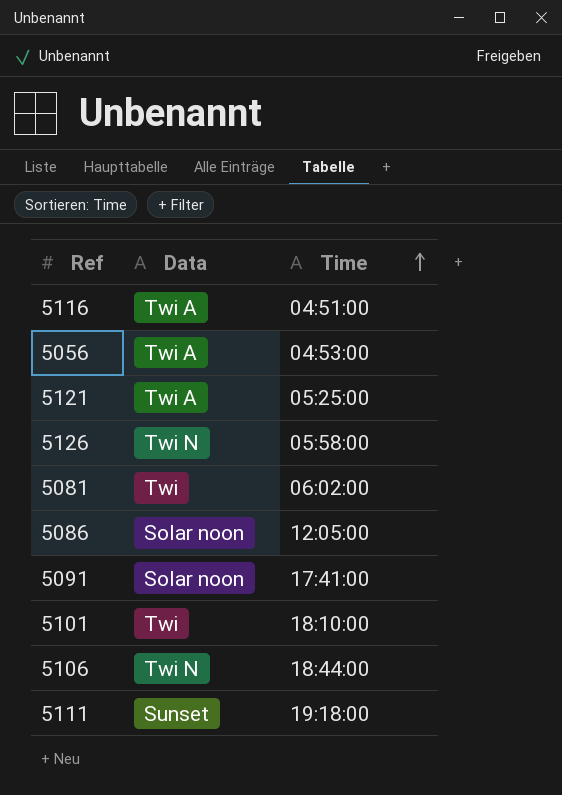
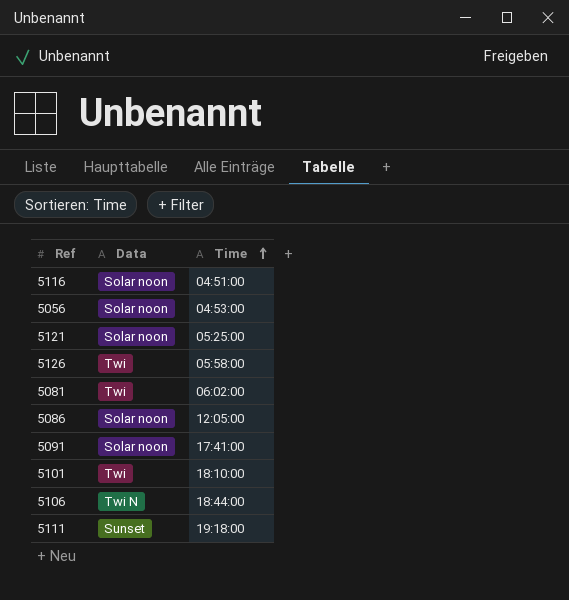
5116 | Data: Twi A -> Solar noon
5056 | Data: Twi A -> Solar noon
5121 | Data: Twi A -> Solar noon
5126 | Data: Twi N -> Twi

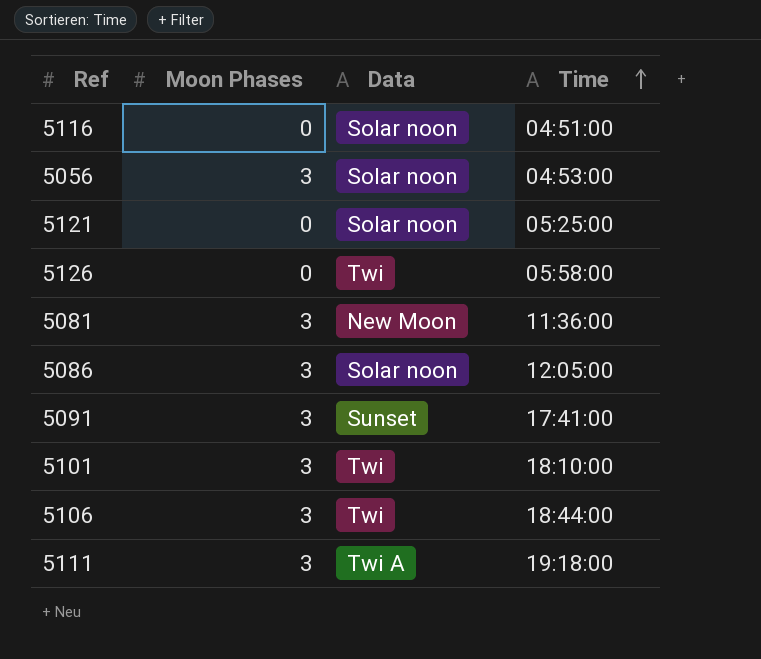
column Moon Phases | position: none -> 2
5081 | Data: Twi -> New Moon
5081 | Time: 06:02:00 -> 11:36:00
5091 | Data: Solar noon -> Sunset
5106 | Data: Twi N -> Twi
5111 | Data: Sunset -> Twi A

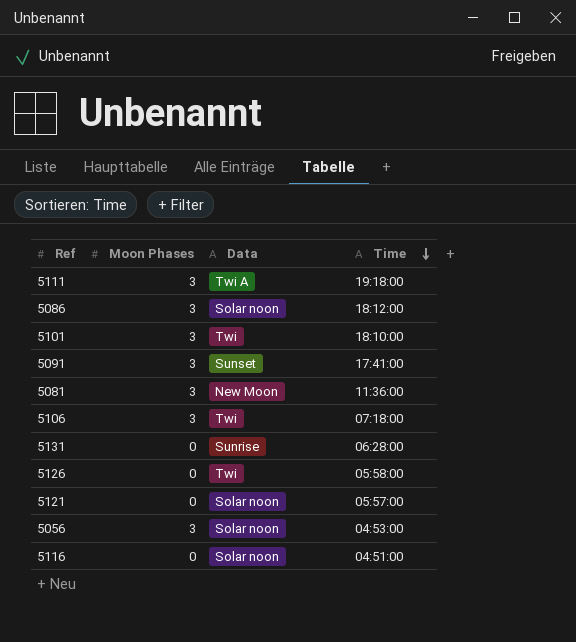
row order: Time ascending -> Time descending
5086 | Time: 12:05:00 -> 18:12:00
5106 | Time: 18:44:00 -> 07:18:00
row 5131: none -> 0 | Sunrise | 06:28:00
5121 | Time: 05:25:00 -> 05:57:00

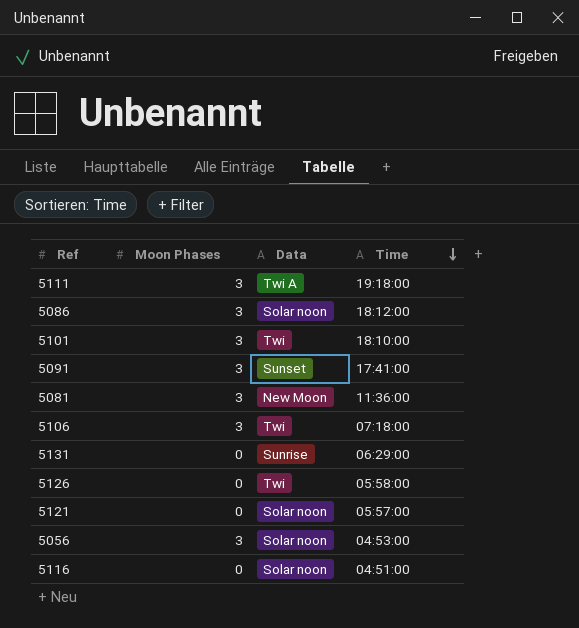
5131 | Time: 06:28:00 -> 06:29:00

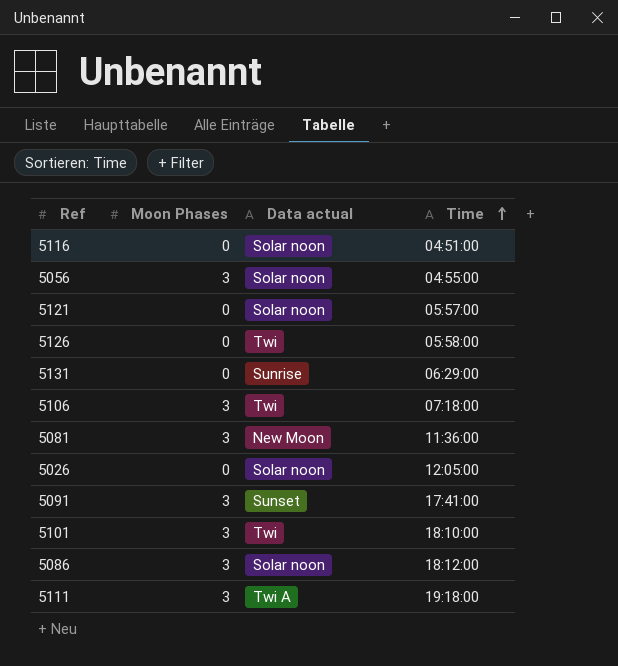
row order: Time descending -> Time ascending
column name: Data -> Data actual
5056 | Time: 04:53:00 -> 04:55:00
row 5026: none -> 0 | Solar noon | 12:05:00

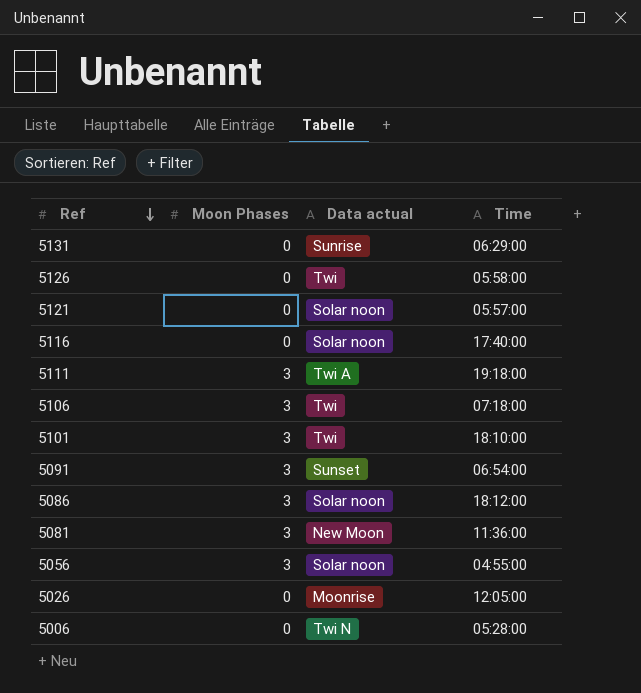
row order: Time ascending -> Ref descending
5116 | Time: 04:51:00 -> 17:40:00
5091 | Time: 17:41:00 -> 06:54:00
5026 | Data actual: Solar noon -> Moonrise
row 5006: none -> 0 | Twi N | 05:28:00

